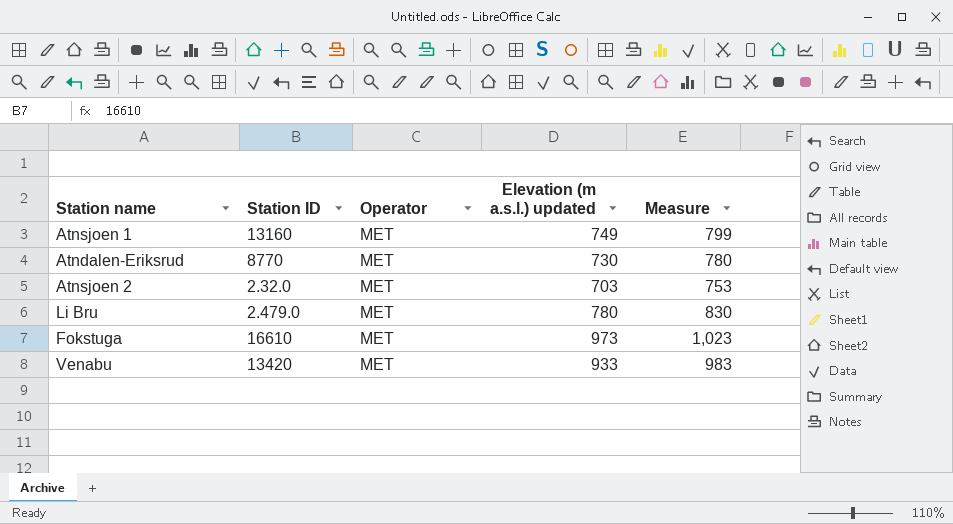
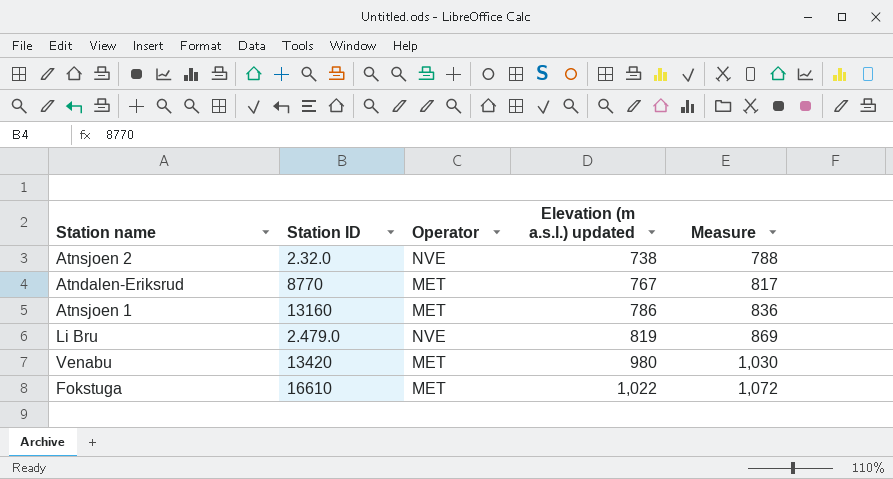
row order: none -> Elevation (m a.s.l.) updated ascending
Atnsjoen 2 | Operator: MET -> NVE
Atnsjoen 2 | Elevation (m a.s.l.) updated: 703 -> 738
Atnsjoen 2 | Measure: 753 -> 788
Atndalen-Eriksrud | Elevation (m a.s.l.) updated: 730 -> 767
Atndalen-Eriksrud | Measure: 780 -> 817
Atnsjoen 1 | Elevation (m a.s.l.) updated: 749 -> 786
Atnsjoen 1 | Measure: 799 -> 836
Li Bru | Operator: MET -> NVE
Li Bru | Elevation (m a.s.l.) updated: 780 -> 819
Li Bru | Measure: 830 -> 869
Venabu | Elevation (m a.s.l.) updated: 933 -> 980
Venabu | Measure: 983 -> 1,030
Fokstuga | Elevation (m a.s.l.) updated: 973 -> 1,022
Fokstuga | Measure: 1,023 -> 1,072

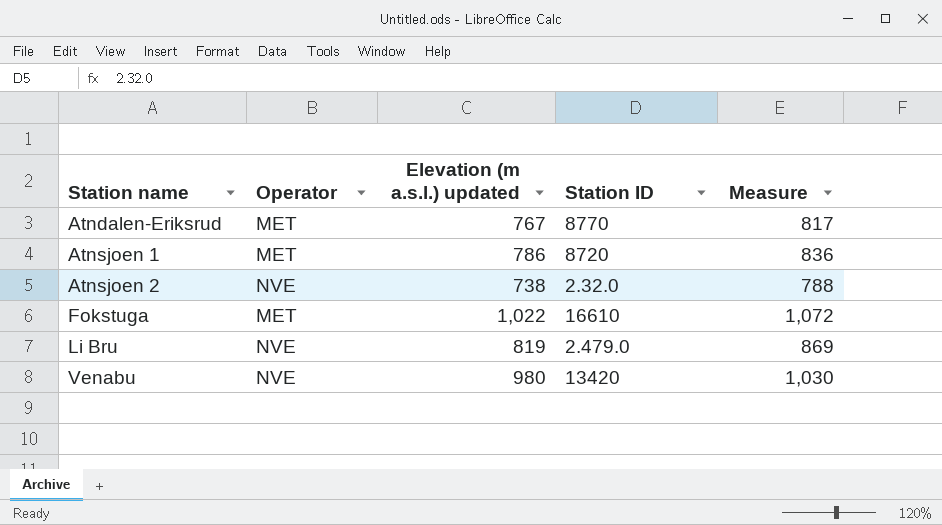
row order: Elevation (m a.s.l.) updated ascending -> Station name ascending
column Station ID | position: 2 -> 4
Atnsjoen 1 | Station ID: 13160 -> 8720
Venabu | Operator: MET -> NVE

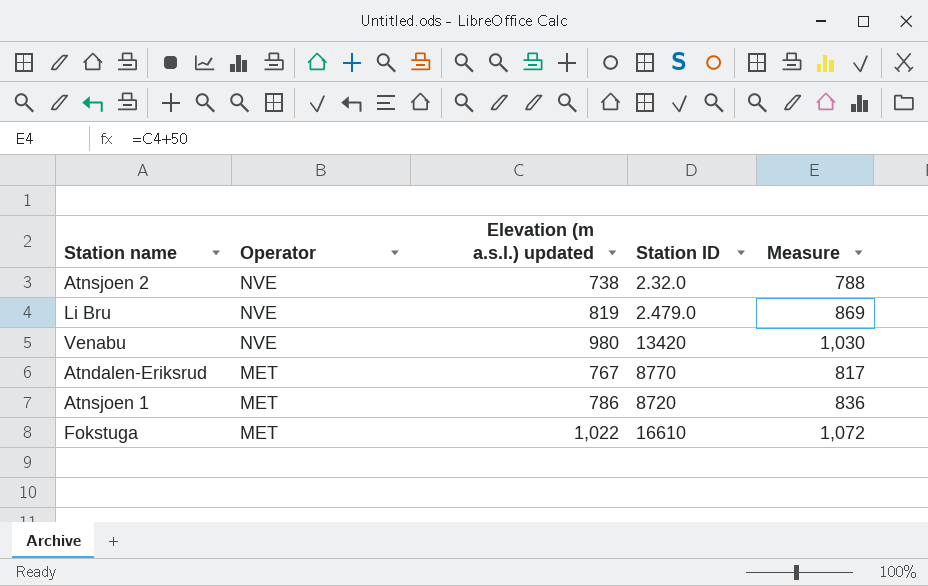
row order: Station name ascending -> Operator descending

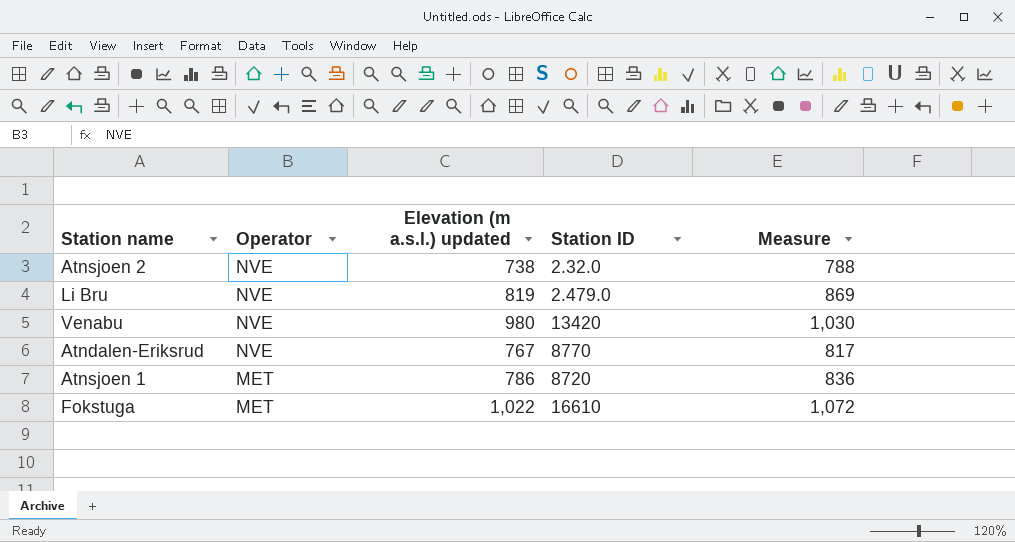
Atndalen-Eriksrud | Operator: MET -> NVE

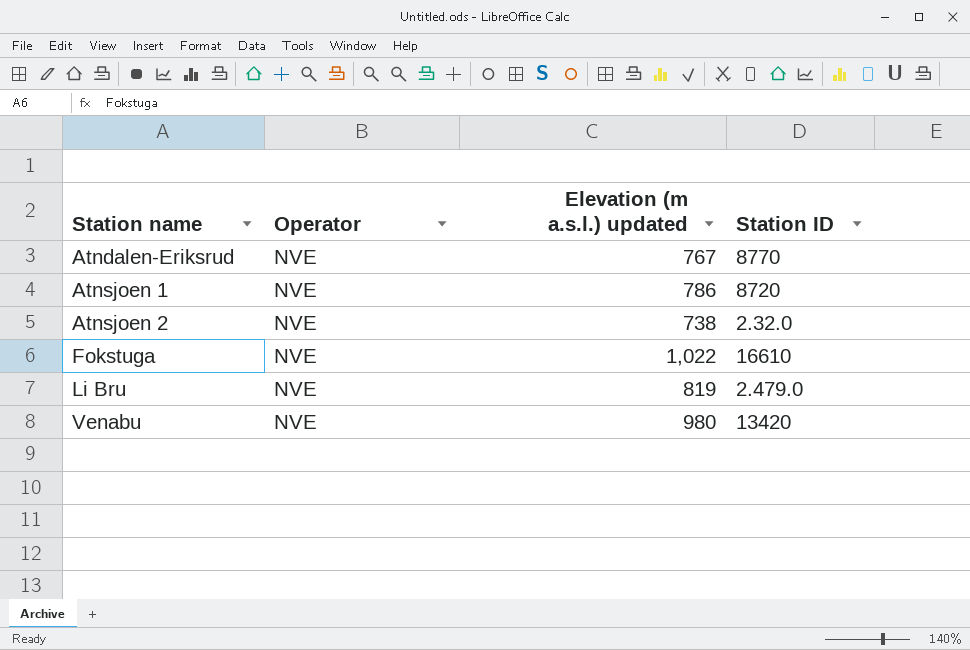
row order: Operator descending -> Station name ascending
column Measure | formula: [Elevation (m a.s.l.) updated] + 50 -> none
Atnsjoen 1 | Operator: MET -> NVE
Fokstuga | Operator: MET -> NVE

